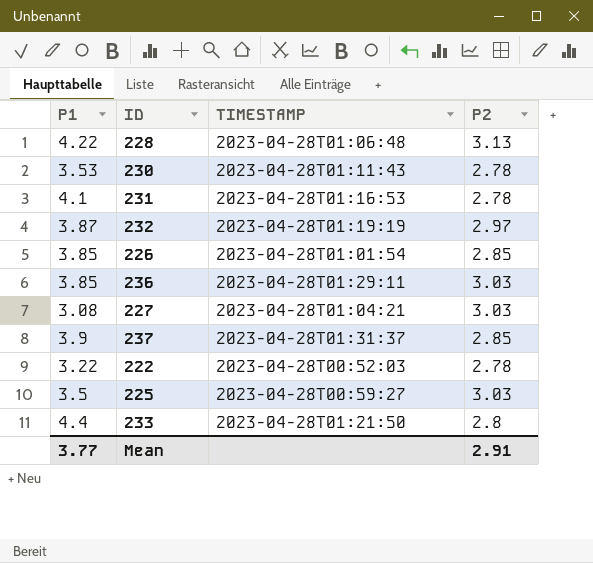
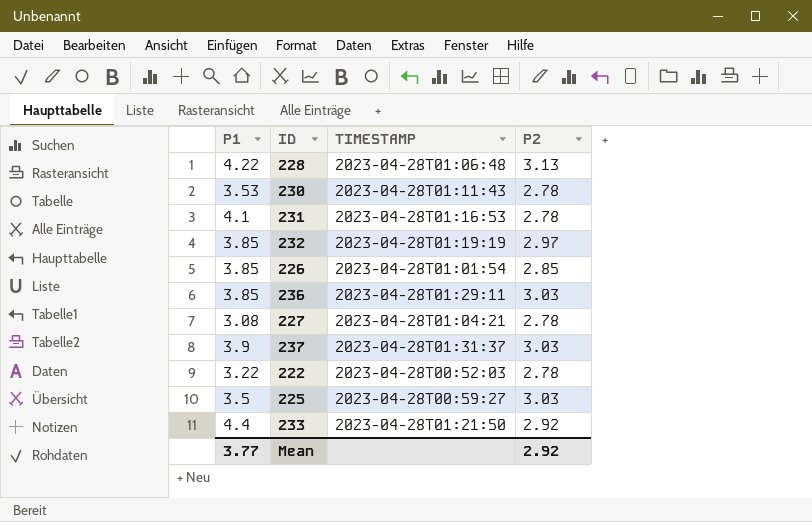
232 | P1: 3.87 -> 3.85
227 | P2: 3.03 -> 2.78
237 | P2: 2.85 -> 3.03
233 | P2: 2.8 -> 2.92
Mean | P2: 2.91 -> 2.92

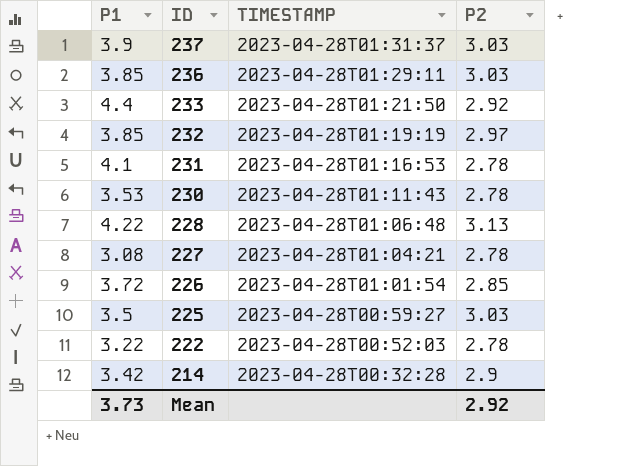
row order: none -> ID descending
226 | P1: 3.85 -> 3.72
row 214: none -> 3.42 | 2023-04-28T00:32:28 | 2.9
Mean | P1: 3.77 -> 3.73

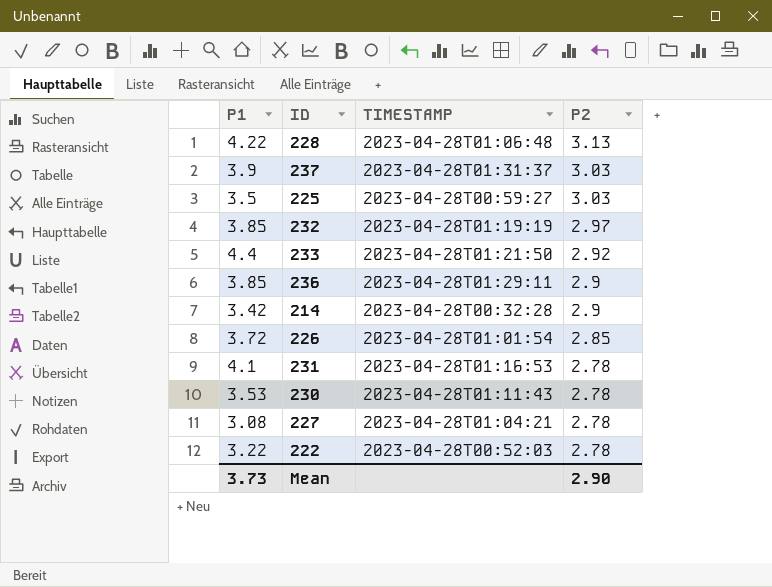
row order: ID descending -> P2 descending
236 | P2: 3.03 -> 2.9
Mean | P2: 2.92 -> 2.90

